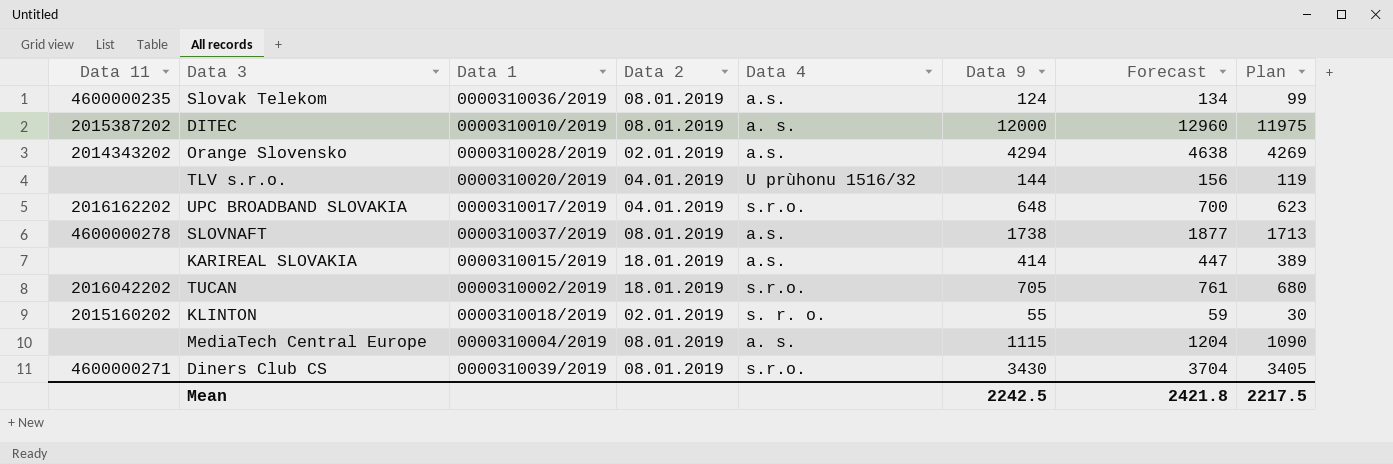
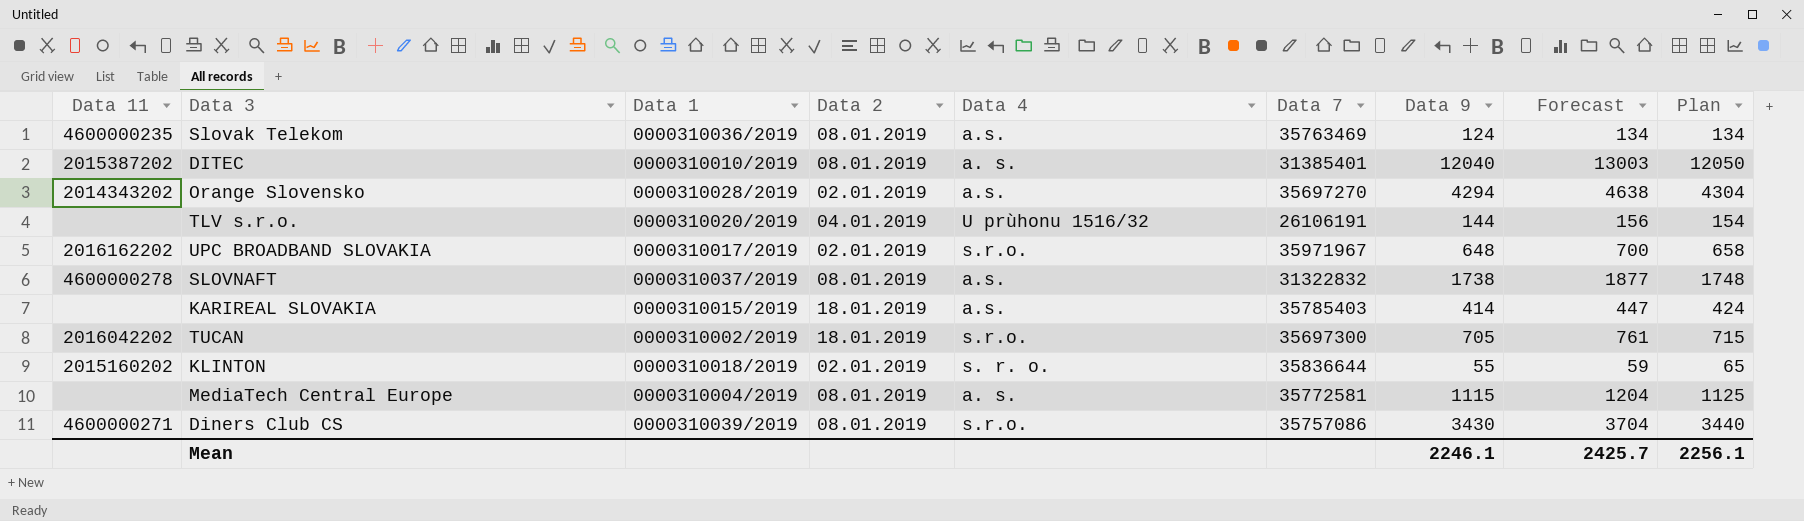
column Data 7 | position: none -> 6
column Plan | formula: [Data 9] - 25 -> [Data 9] + 10
DITEC | Data 9: 12000 -> 12040
DITEC | Forecast: 12960 -> 13003
UPC BROADBAND SLOVAKIA | Data 2: 04.01.2019 -> 02.01.2019
Mean | Data 9: 2242.5 -> 2246.1
Mean | Forecast: 2421.8 -> 2425.7
Mean | Plan: 2217.5 -> 2256.1

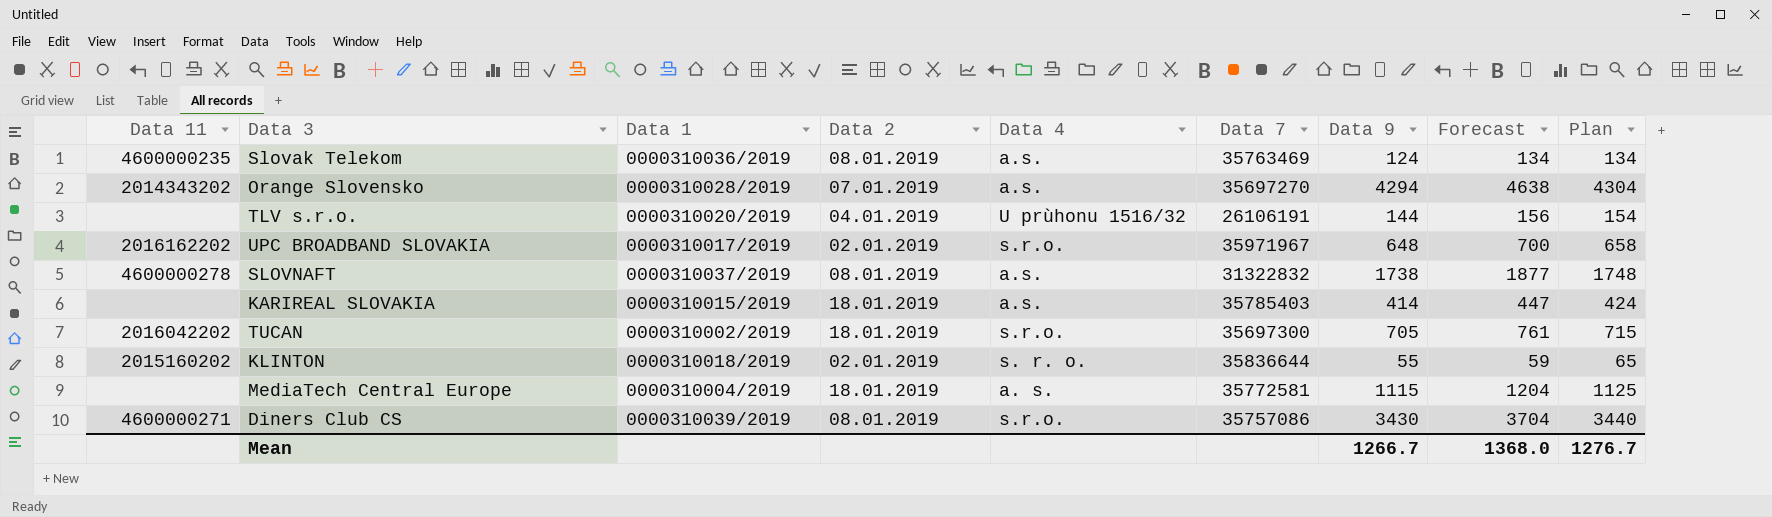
row DITEC: 2015387202 | 0000310010/2019 | 08.01.2019 | a. s. | 31385401 | 12040 | 13003 | 12050 -> none
Orange Slovensko | Data 2: 02.01.2019 -> 07.01.2019
MediaTech Central Europe | Data 2: 08.01.2019 -> 18.01.2019
Mean | Data 9: 2246.1 -> 1266.7
Mean | Forecast: 2425.7 -> 1368.0
Mean | Plan: 2256.1 -> 1276.7

